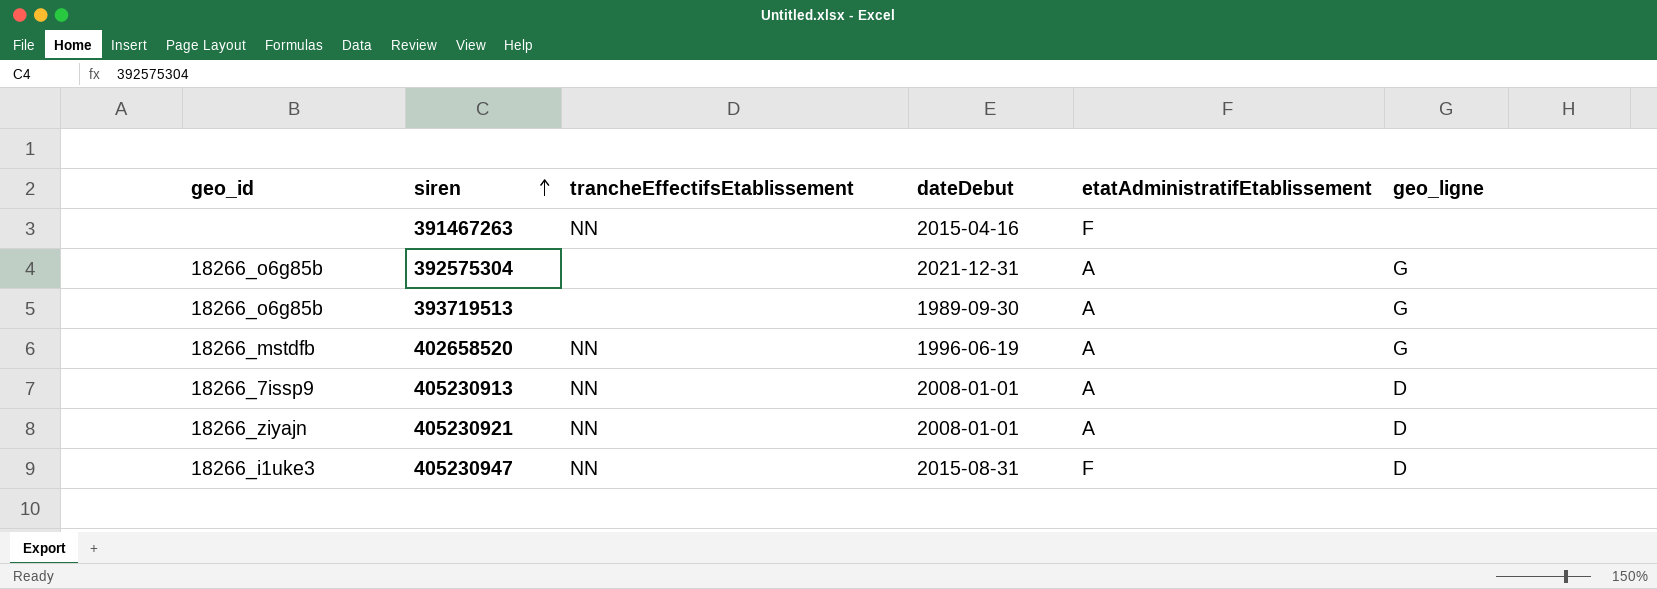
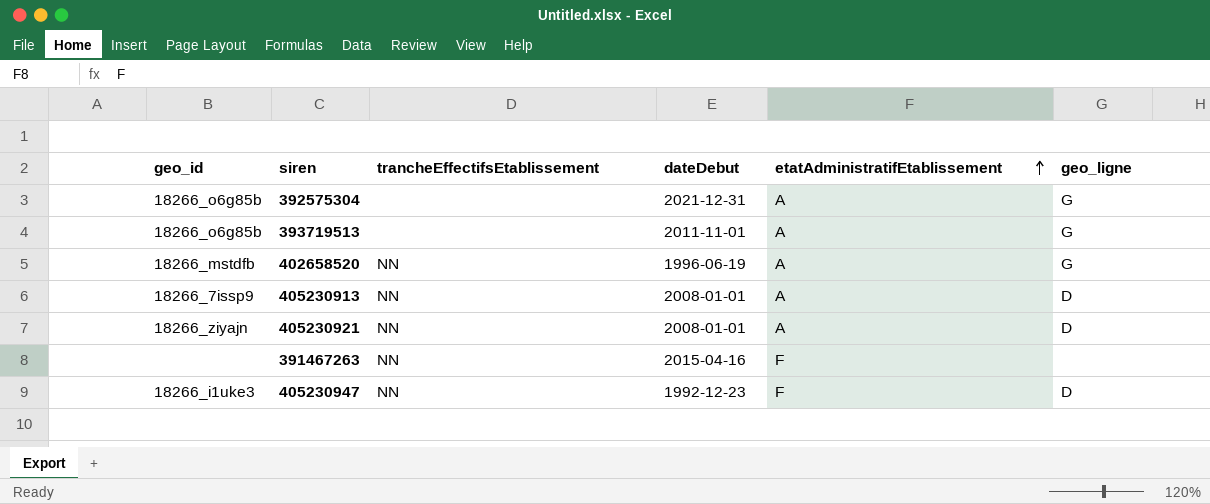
row order: siren ascending -> etatAdministratifEtablissement ascending
393719513 | dateDebut: 1989-09-30 -> 2011-11-01
405230947 | dateDebut: 2015-08-31 -> 1992-12-23

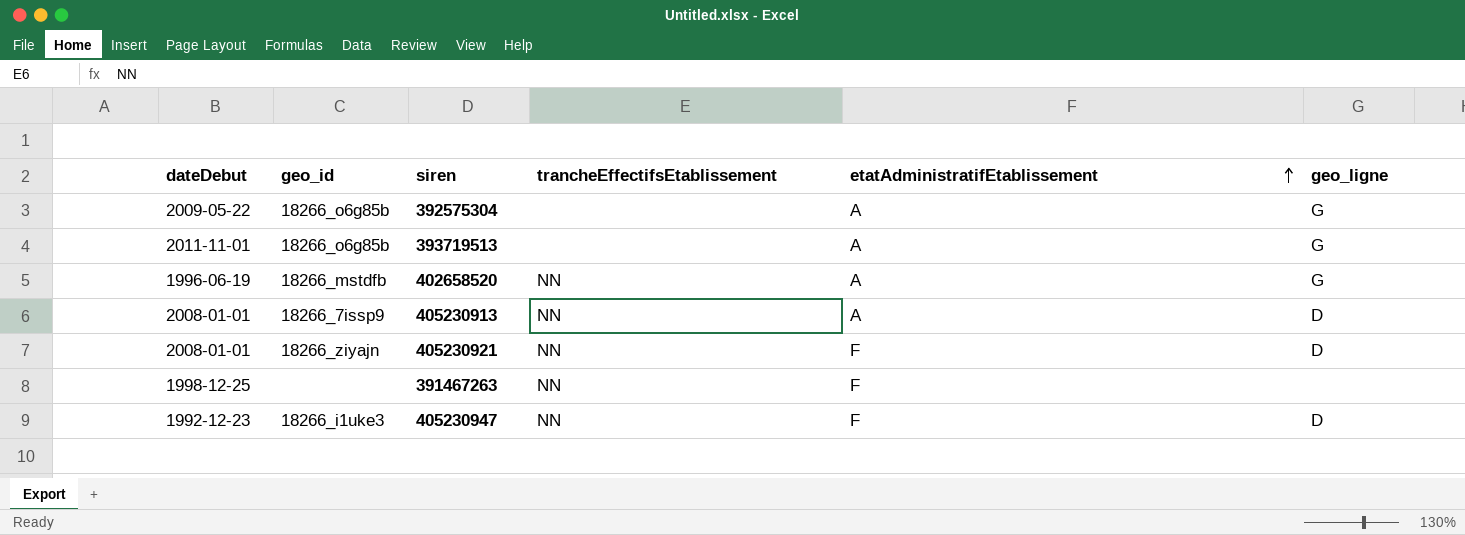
column dateDebut | position: 4 -> 1
392575304 | dateDebut: 2021-12-31 -> 2009-05-22
405230921 | etatAdministratifEtablissement: A -> F
391467263 | dateDebut: 2015-04-16 -> 1998-12-25

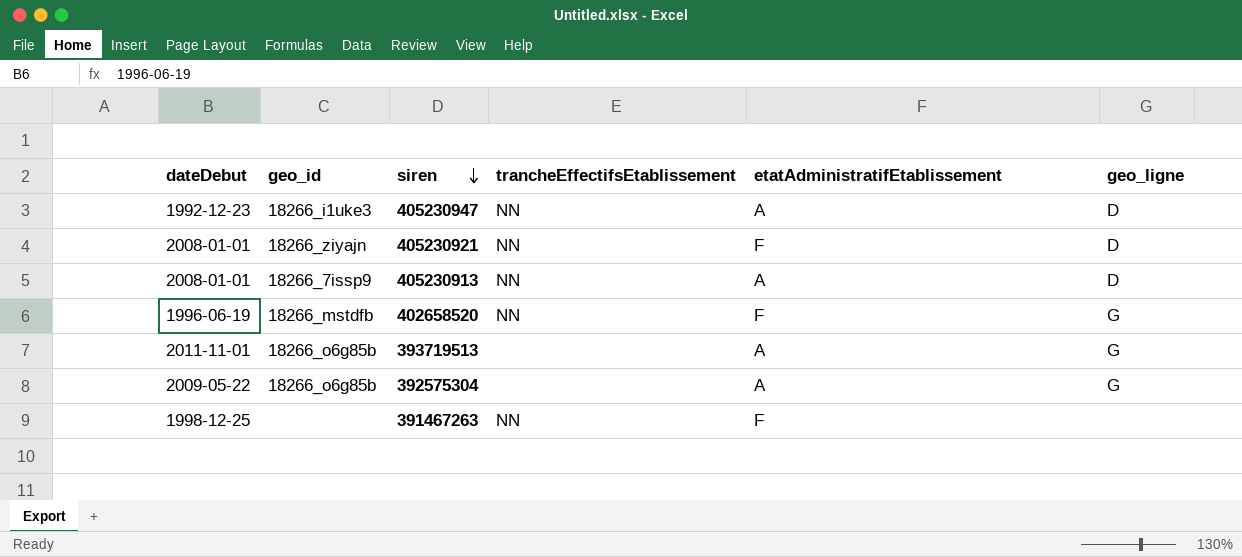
row order: etatAdministratifEtablissement ascending -> siren descending
405230947 | etatAdministratifEtablissement: F -> A
402658520 | etatAdministratifEtablissement: A -> F

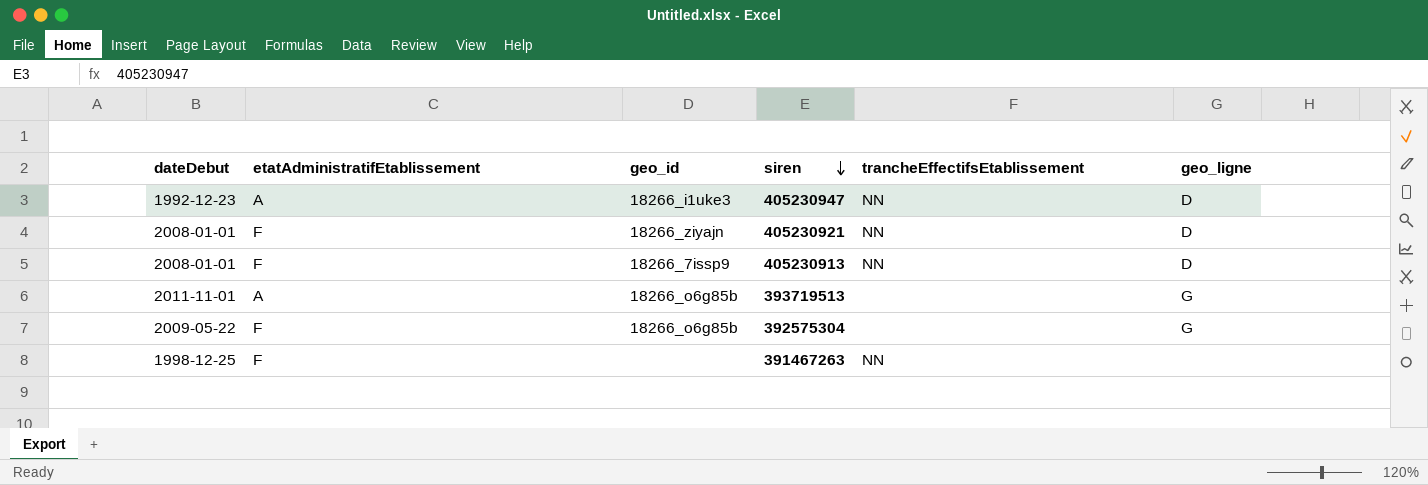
column etatAdministratifEtablissement | position: 5 -> 2
row 402658520: 1996-06-19 | 18266_mstdfb | NN | F | G -> none
405230913 | etatAdministratifEtablissement: A -> F
392575304 | etatAdministratifEtablissement: A -> F

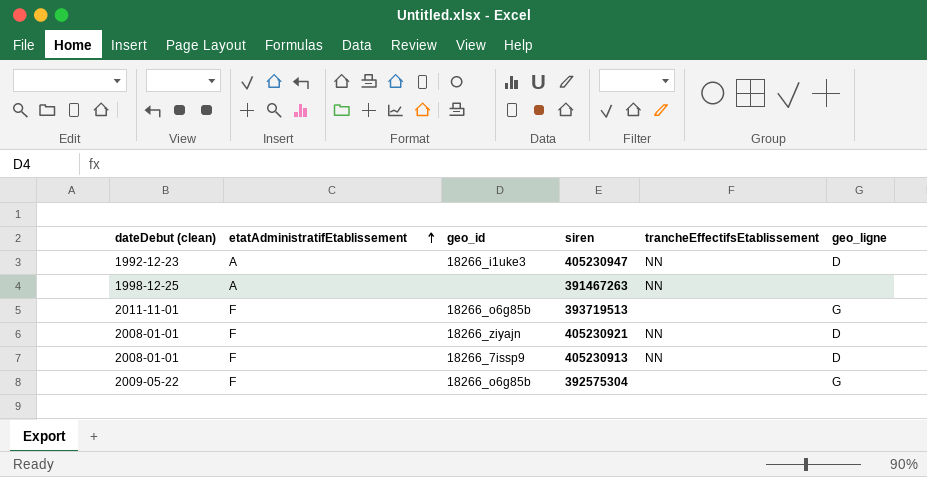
row order: siren descending -> etatAdministratifEtablissement ascending
column name: dateDebut -> dateDebut (clean)
391467263 | etatAdministratifEtablissement: F -> A
393719513 | etatAdministratifEtablissement: A -> F

